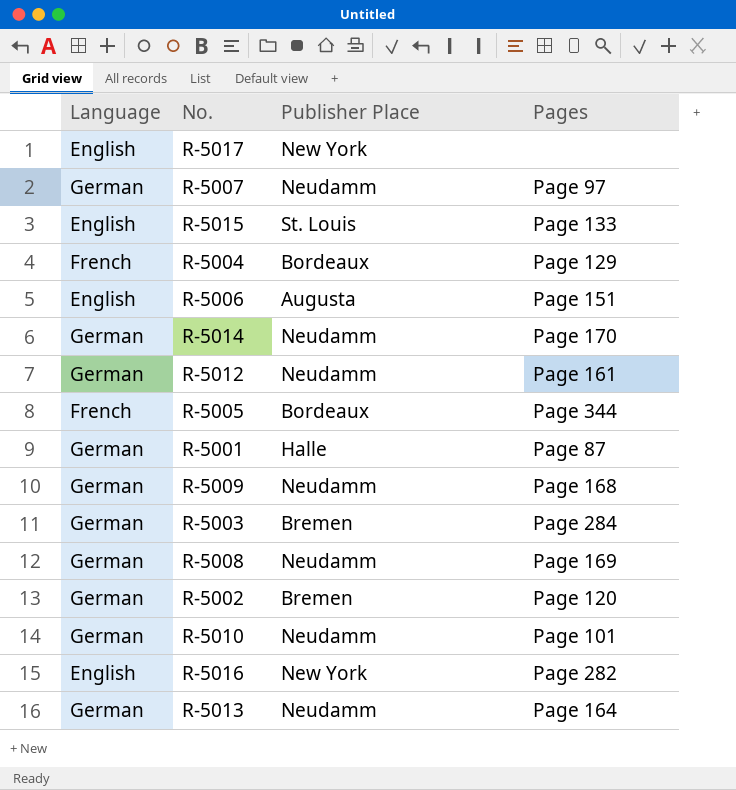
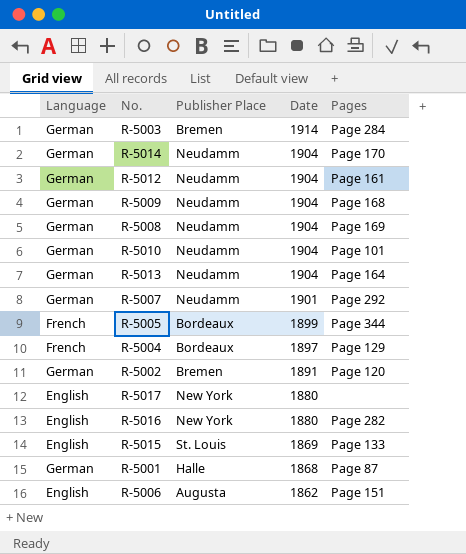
row order: none -> Date descending
column Date | position: none -> 4
R-5007 | Pages: Page 97 -> Page 292

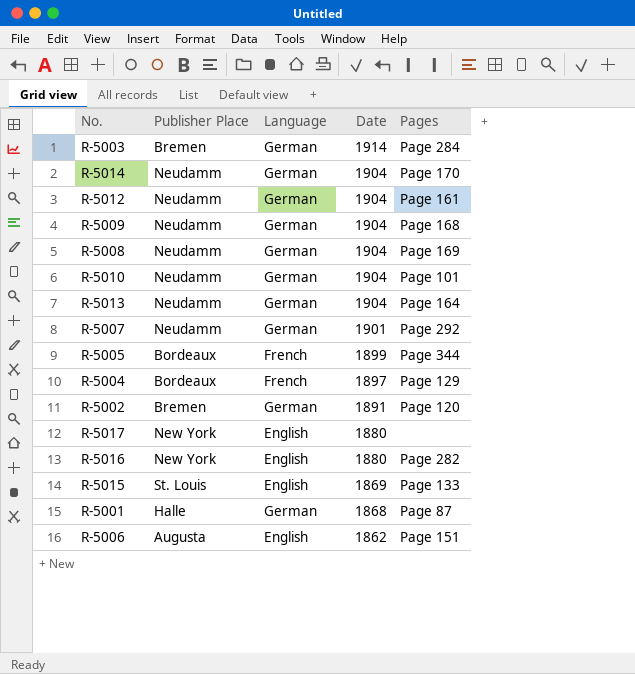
column Language | position: 1 -> 3

